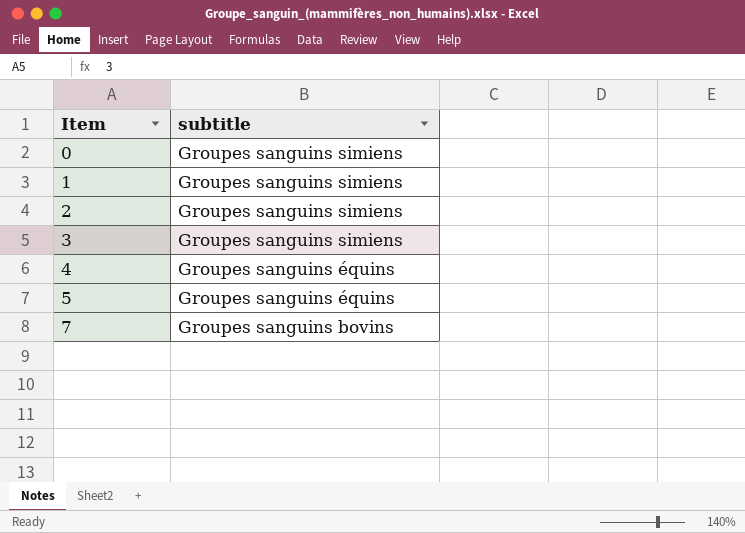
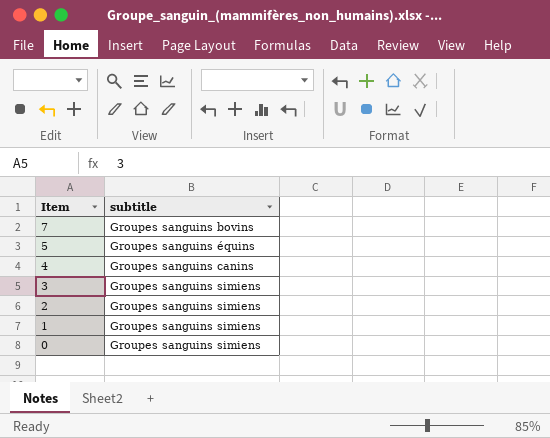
row order: Item ascending -> Item descending
4 | subtitle: Groupes sanguins équins -> Groupes sanguins canins

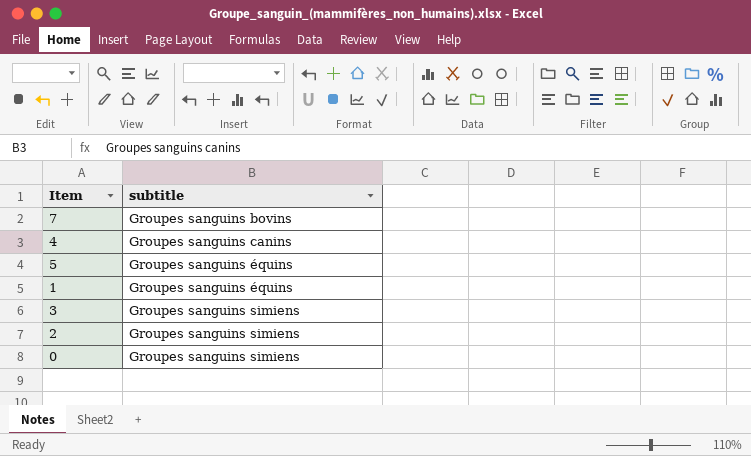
row order: Item descending -> subtitle ascending
1 | subtitle: Groupes sanguins simiens -> Groupes sanguins équins

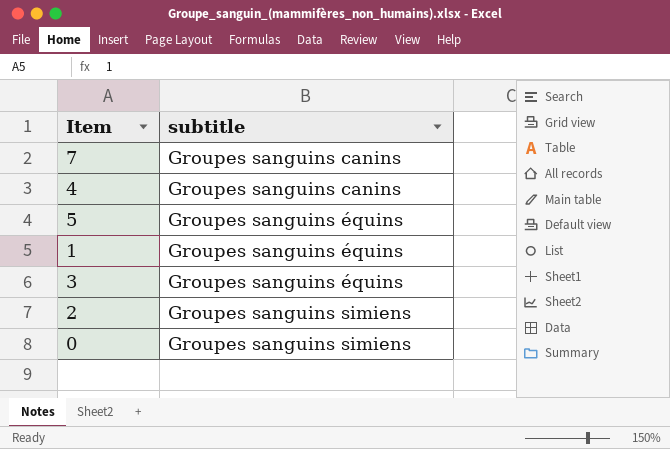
7 | subtitle: Groupes sanguins bovins -> Groupes sanguins canins
3 | subtitle: Groupes sanguins simiens -> Groupes sanguins équins

